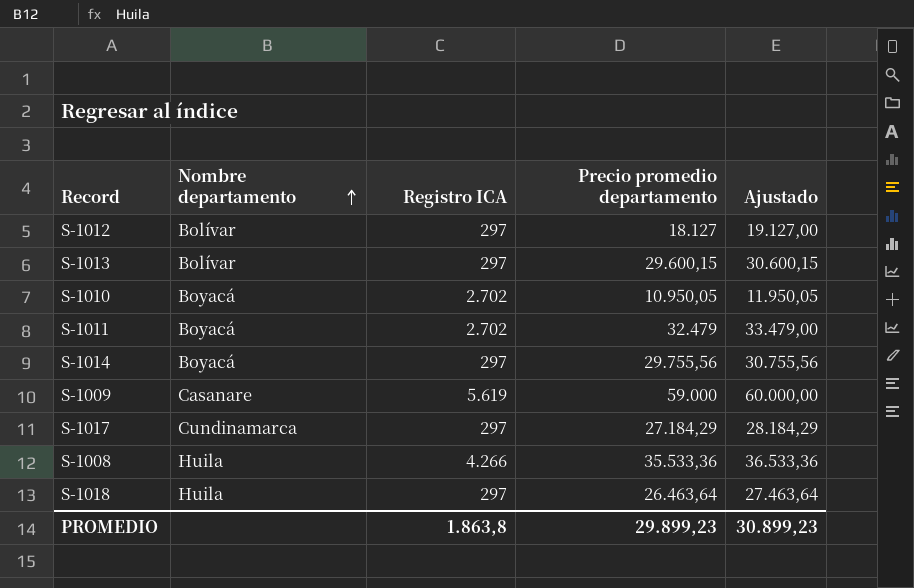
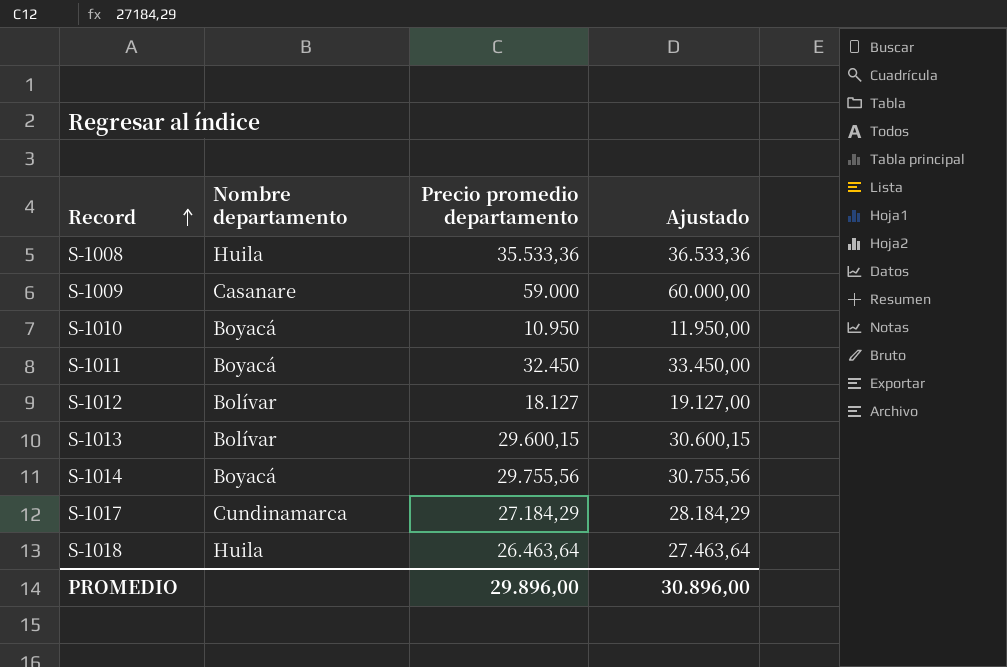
row order: Nombre departamento ascending -> Record ascending
column Registro ICA | position: 3 -> none
S-1010 | Precio promedio departamento: 10.950,05 -> 10.950
S-1010 | Ajustado: 11.950,05 -> 11.950,00
S-1011 | Precio promedio departamento: 32.479 -> 32.450
S-1011 | Ajustado: 33.479,00 -> 33.450,00
PROMEDIO | Precio promedio departamento: 29.899,23 -> 29.896,00
PROMEDIO | Ajustado: 30.899,23 -> 30.896,00

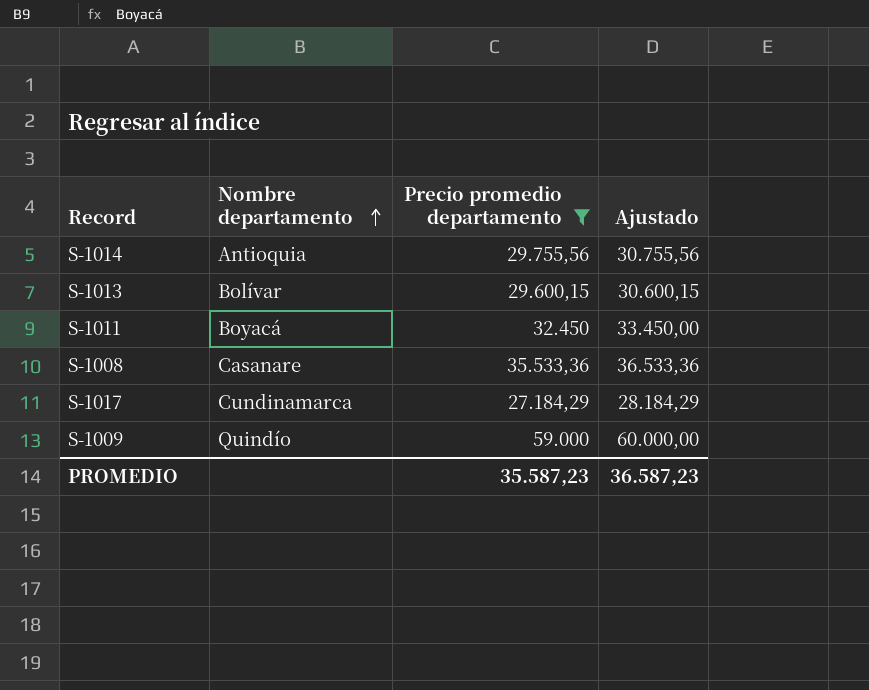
filter: none -> Precio promedio departamento >= 27.184,29
row order: Record ascending -> Nombre departamento ascending
S-1014 | Nombre departamento: Boyacá -> Antioquia
S-1008 | Nombre departamento: Huila -> Casanare
S-1009 | Nombre departamento: Casanare -> Quindío
PROMEDIO | Precio promedio departamento: 29.896,00 -> 35.587,23
PROMEDIO | Ajustado: 30.896,00 -> 36.587,23

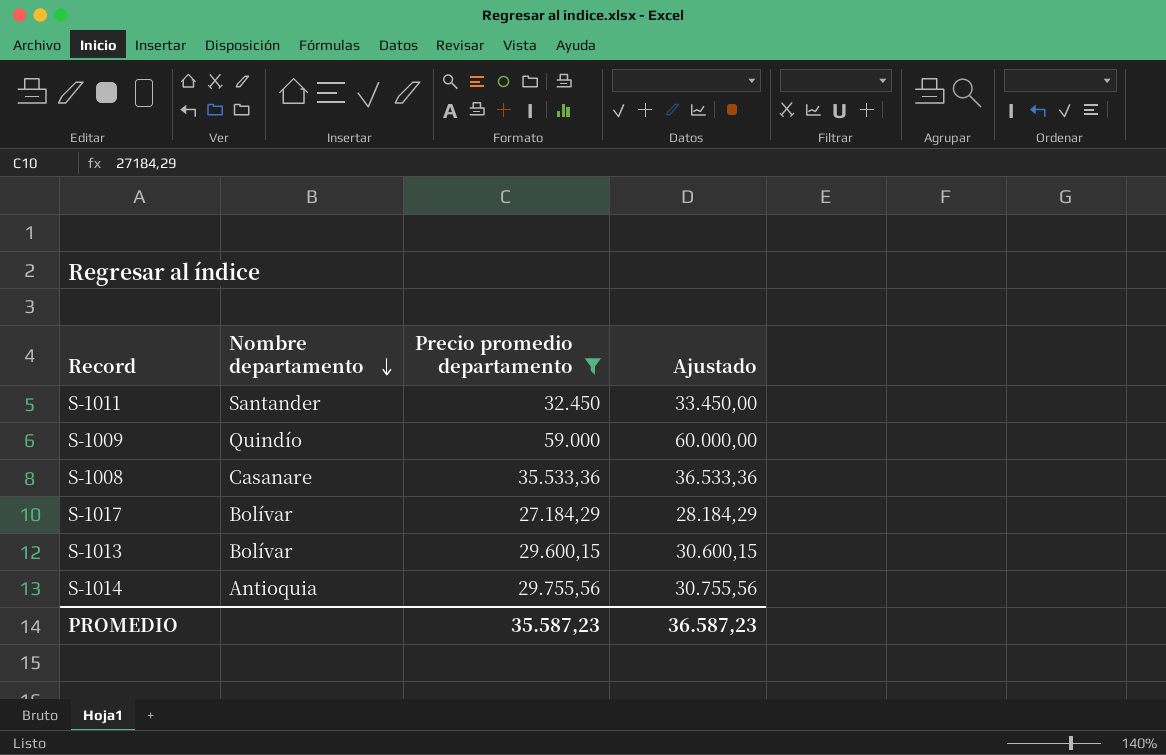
row order: Nombre departamento ascending -> Nombre departamento descending
S-1011 | Nombre departamento: Boyacá -> Santander
S-1017 | Nombre departamento: Cundinamarca -> Bolívar

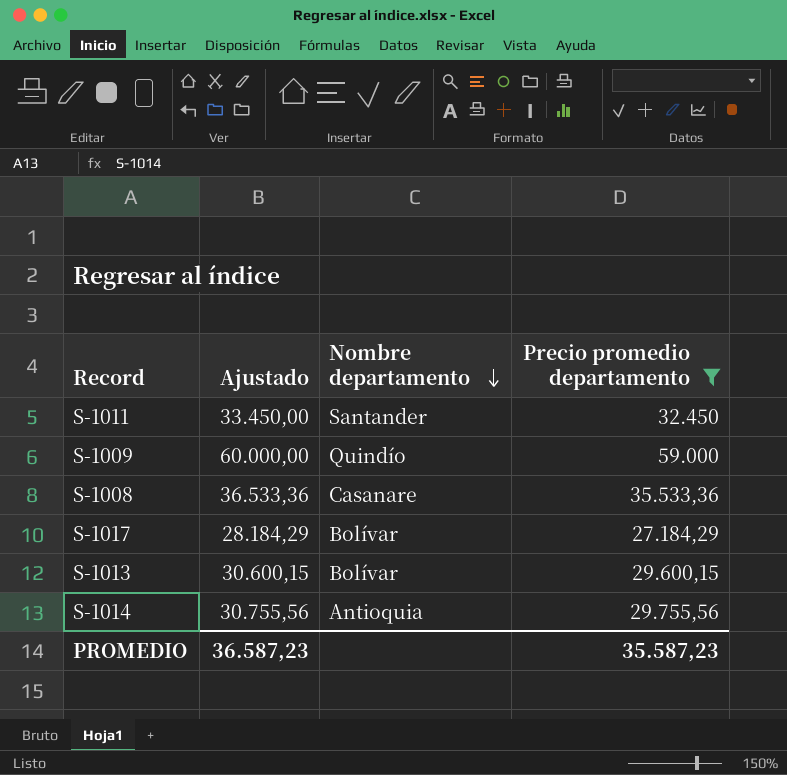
column Ajustado | position: 4 -> 2

